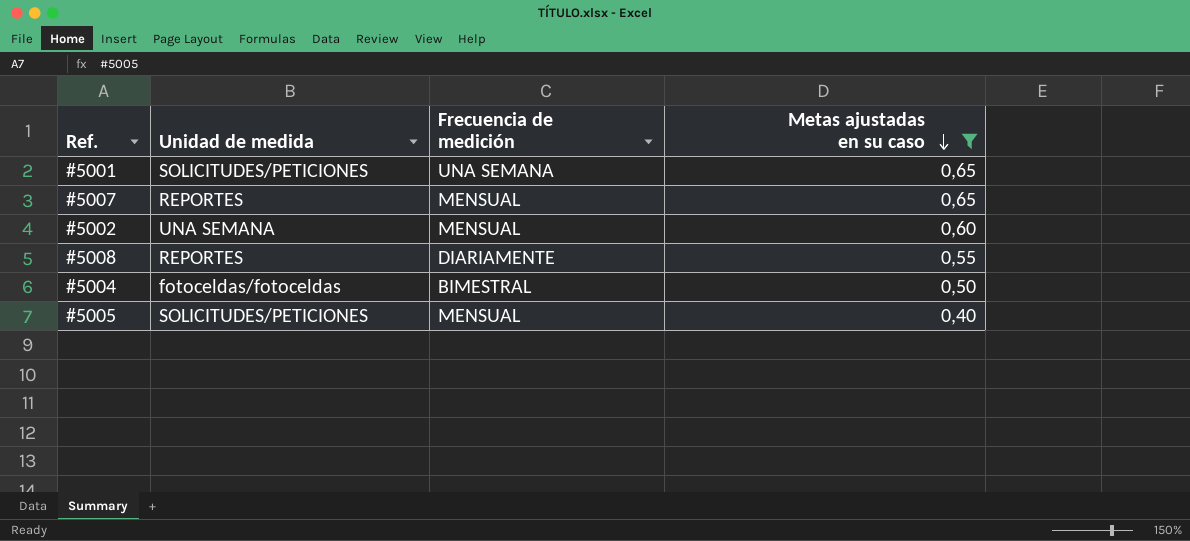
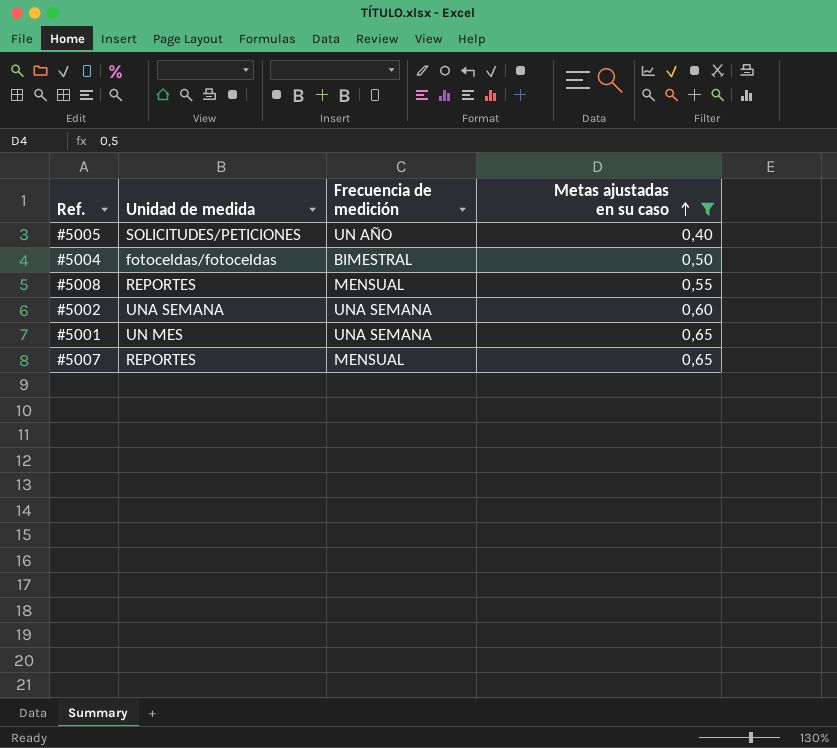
row order: Metas ajustadas en su caso descending -> Metas ajustadas en su caso ascending
#5005 | Frecuencia de medición: MENSUAL -> UN AÑO
#5008 | Frecuencia de medición: DIARIAMENTE -> MENSUAL
#5002 | Frecuencia de medición: MENSUAL -> UNA SEMANA
#5001 | Unidad de medida: SOLICITUDES/PETICIONES -> UN MES

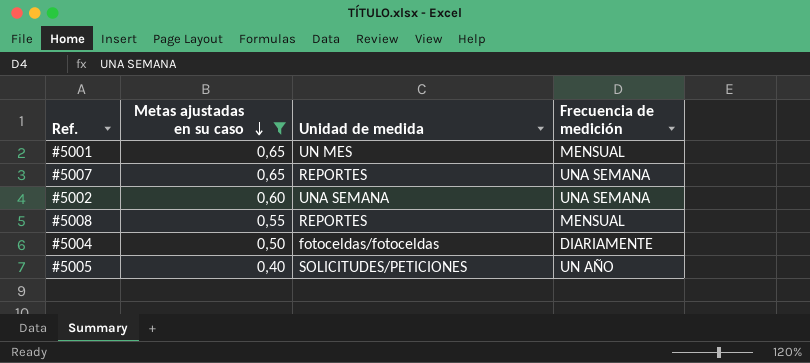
row order: Metas ajustadas en su caso ascending -> Metas ajustadas en su caso descending
column Metas ajustadas en su caso | position: 4 -> 2
#5001 | Frecuencia de medición: UNA SEMANA -> MENSUAL
#5007 | Frecuencia de medición: MENSUAL -> UNA SEMANA
#5004 | Frecuencia de medición: BIMESTRAL -> DIARIAMENTE

